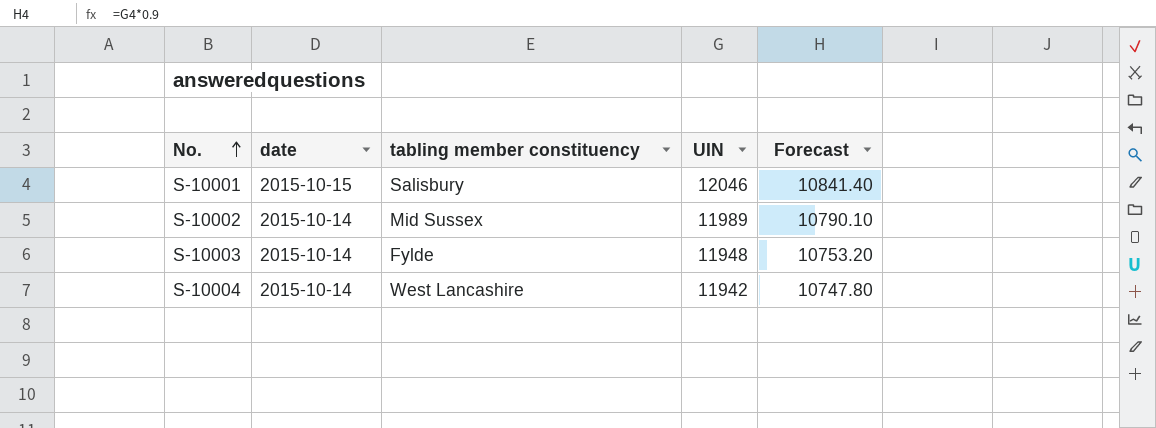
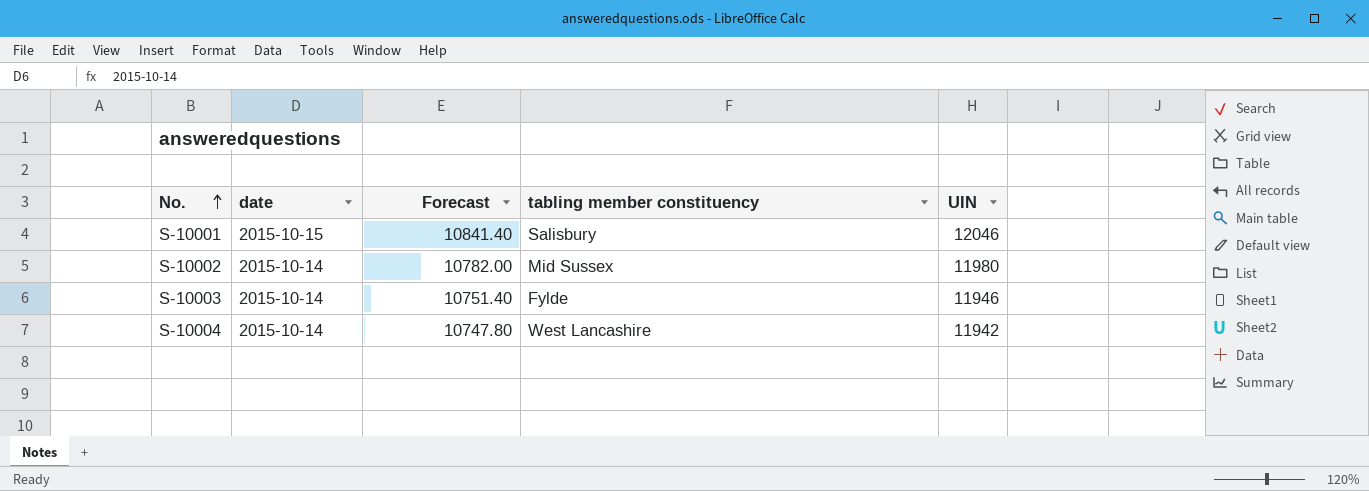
column Forecast | position: 5 -> 3
S-10002 | Forecast: 10790.10 -> 10782.00
S-10002 | UIN: 11989 -> 11980
S-10003 | Forecast: 10753.20 -> 10751.40
S-10003 | UIN: 11948 -> 11946

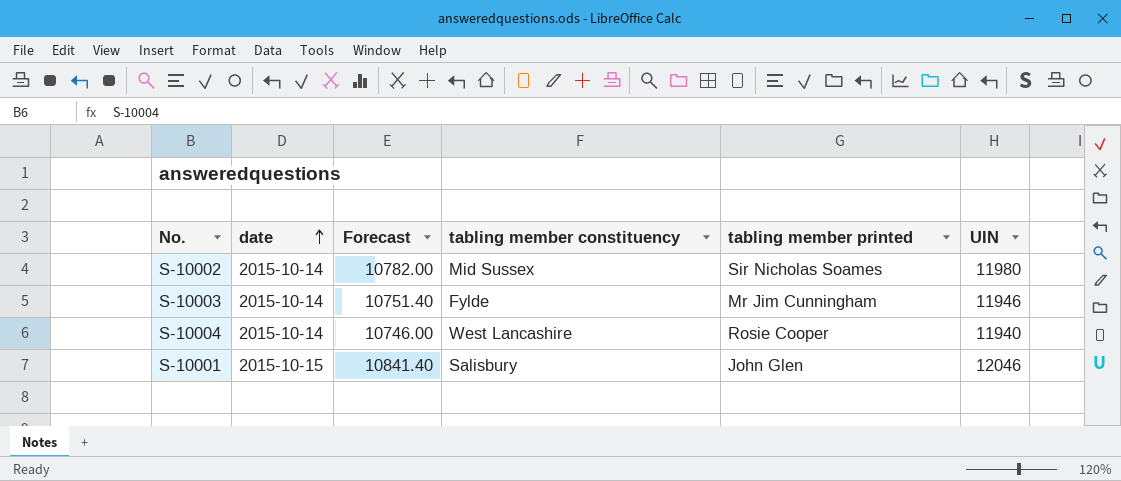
row order: No. ascending -> date ascending
column tabling member printed | position: none -> 5
S-10004 | Forecast: 10747.80 -> 10746.00
S-10004 | UIN: 11942 -> 11940

